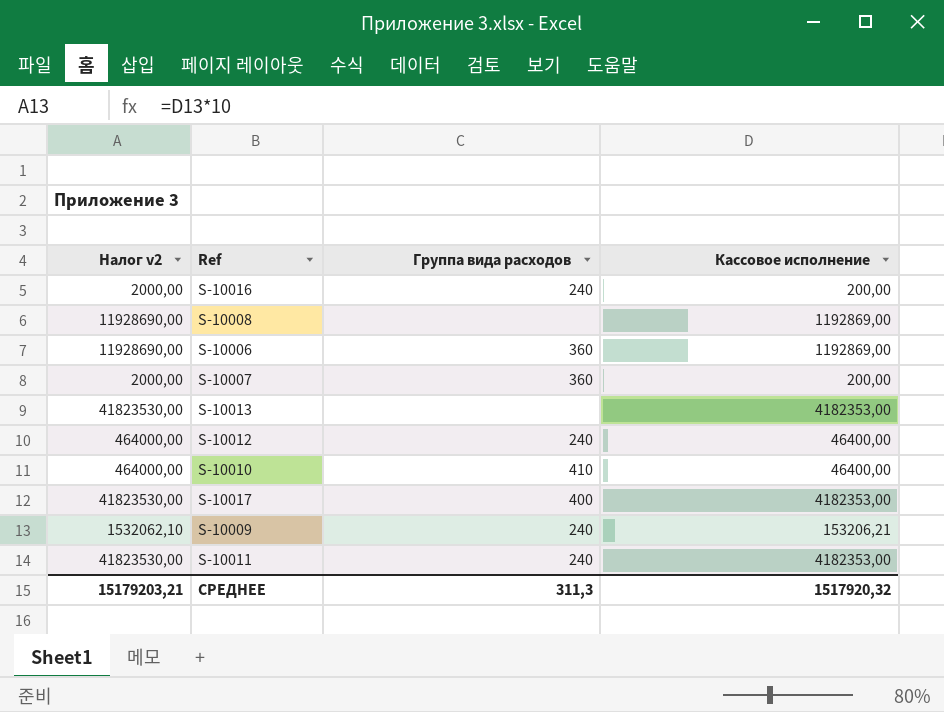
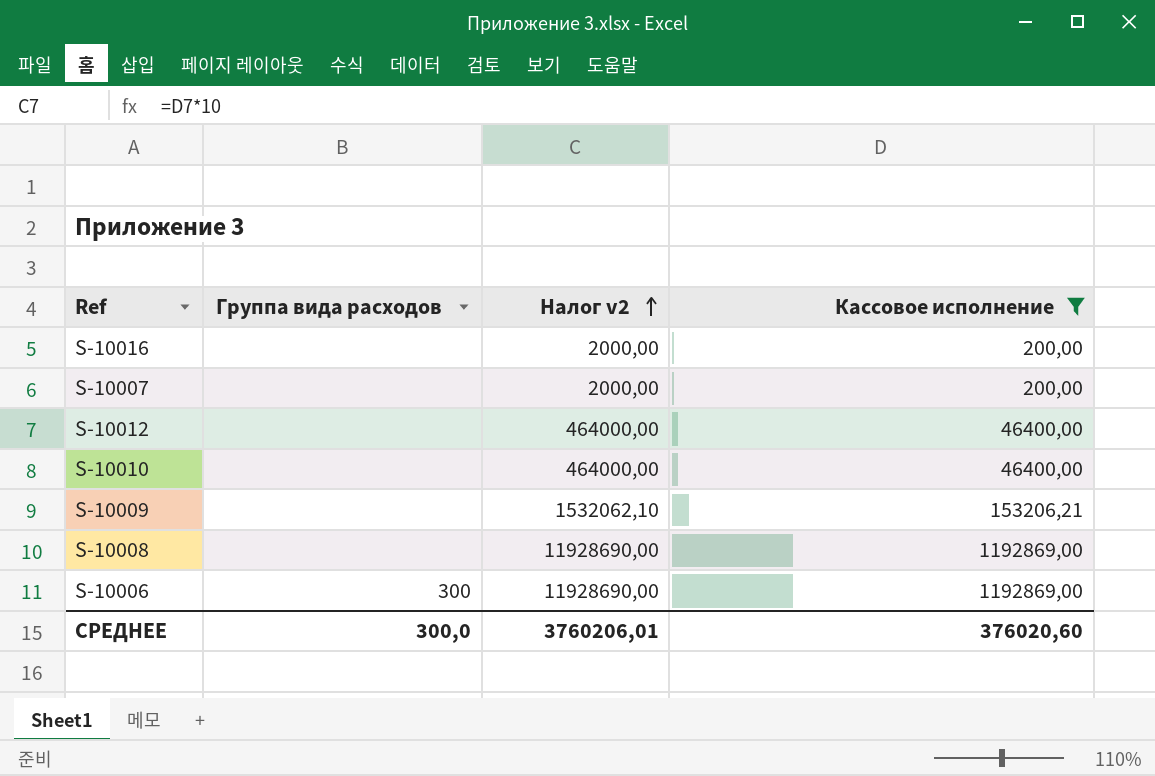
filter: none -> Кассовое исполнение != 4182353,00
row order: none -> Налог v2 ascending
column Налог v2 | position: 1 -> 3
S-10016 | Группа вида расходов: 240 -> none
S-10007 | Группа вида расходов: 360 -> none
S-10012 | Группа вида расходов: 240 -> none
S-10010 | Группа вида расходов: 410 -> none
S-10009 | Группа вида расходов: 240 -> none
S-10006 | Группа вида расходов: 360 -> 300
СРЕДНЕЕ | Группа вида расходов: 311,3 -> 300,0
СРЕДНЕЕ | Налог v2: 15179203,21 -> 3760206,01
СРЕДНЕЕ | Кассовое исполнение: 1517920,32 -> 376020,60

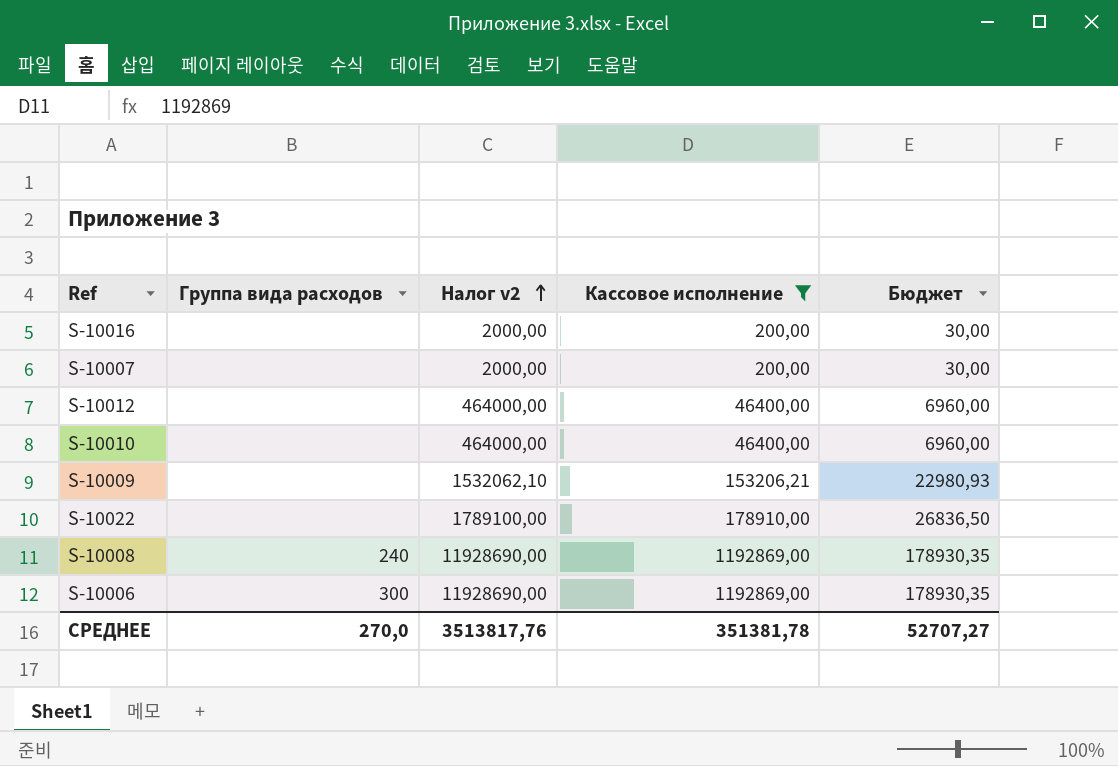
column Бюджет | formula: none -> [Кассовое исполнение] * 0,15
row S-10022: none -> none | 1789100,00 | 178910,00 | 26836,50
S-10008 | Группа вида расходов: none -> 240
СРЕДНЕЕ | Группа вида расходов: 300,0 -> 270,0
СРЕДНЕЕ | Налог v2: 3760206,01 -> 3513817,76
СРЕДНЕЕ | Кассовое исполнение: 376020,60 -> 351381,78

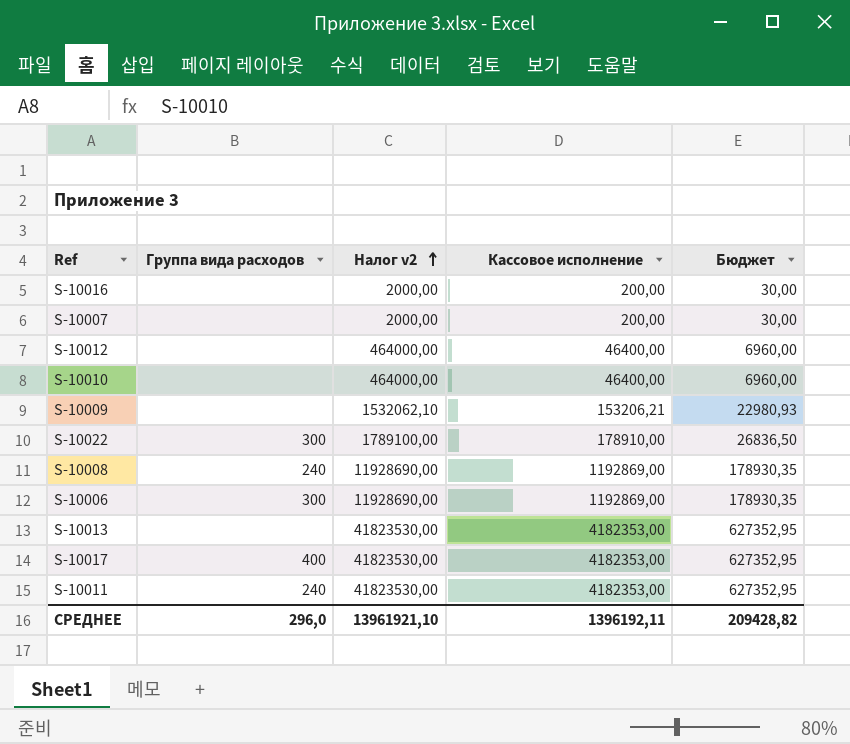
filter: Кассовое исполнение != 4182353,00 -> none
S-10022 | Группа вида расходов: none -> 300
СРЕДНЕЕ | Группа вида расходов: 270,0 -> 296,0
СРЕДНЕЕ | Налог v2: 3513817,76 -> 13961921,10
СРЕДНЕЕ | Кассовое исполнение: 351381,78 -> 1396192,11
СРЕДНЕЕ | Бюджет: 52707,27 -> 209428,82

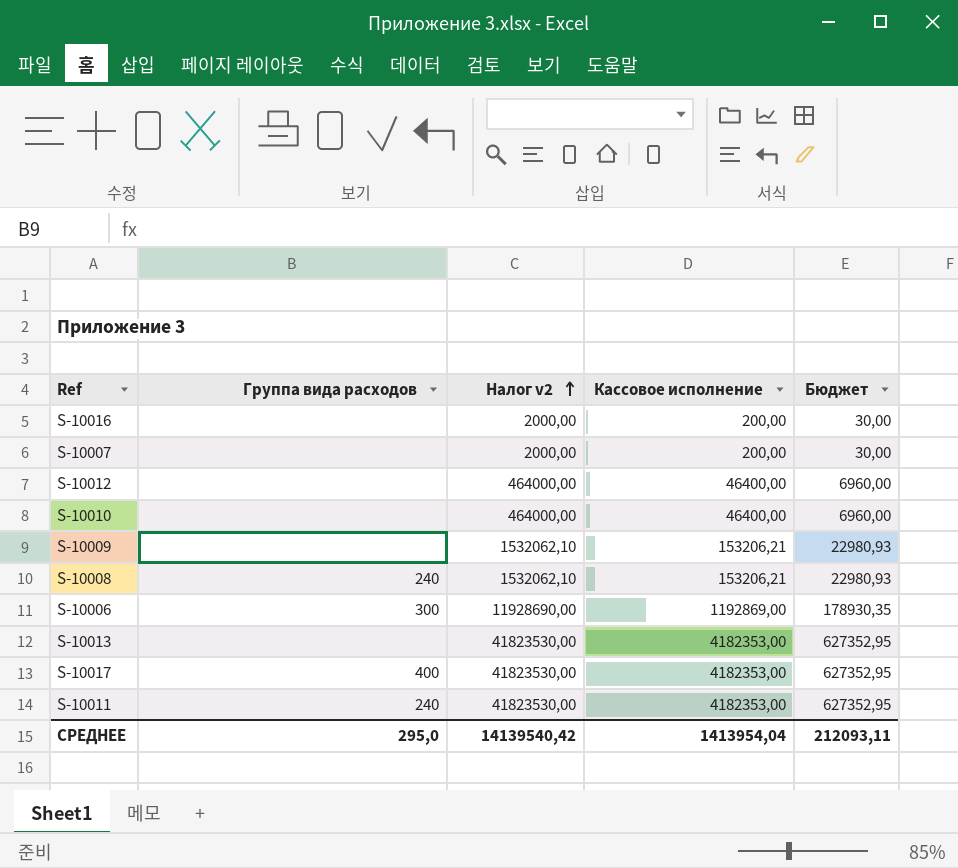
row S-10022: 300 | 1789100,00 | 178910,00 | 26836,50 -> none
S-10008 | Налог v2: 11928690,00 -> 1532062,10
S-10008 | Кассовое исполнение: 1192869,00 -> 153206,21
S-10008 | Бюджет: 178930,35 -> 22980,93
СРЕДНЕЕ | Группа вида расходов: 296,0 -> 295,0
СРЕДНЕЕ | Налог v2: 13961921,10 -> 14139540,42
СРЕДНЕЕ | Кассовое исполнение: 1396192,11 -> 1413954,04
СРЕДНЕЕ | Бюджет: 209428,82 -> 212093,11

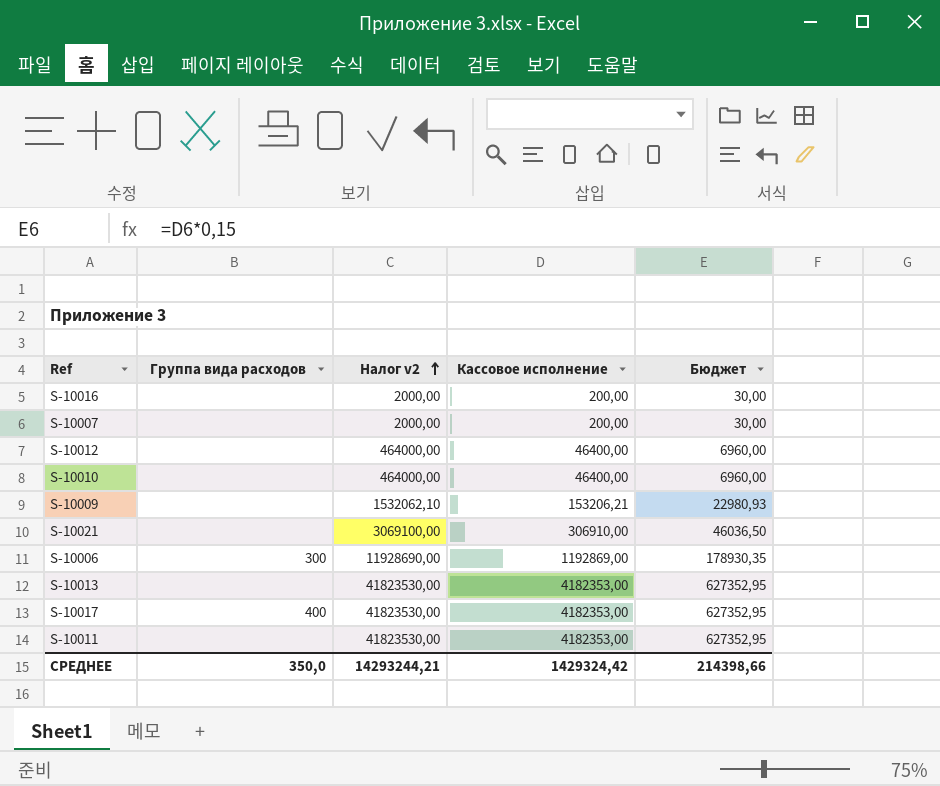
row S-10008: 240 | 1532062,10 | 153206,21 | 22980,93 -> none
row S-10021: none -> none | 3069100,00 | 306910,00 | 46036,50
S-10011 | Группа вида расходов: 240 -> none
СРЕДНЕЕ | Группа вида расходов: 295,0 -> 350,0
СРЕДНЕЕ | Налог v2: 14139540,42 -> 14293244,21
СРЕДНЕЕ | Кассовое исполнение: 1413954,04 -> 1429324,42
СРЕДНЕЕ | Бюджет: 212093,11 -> 214398,66

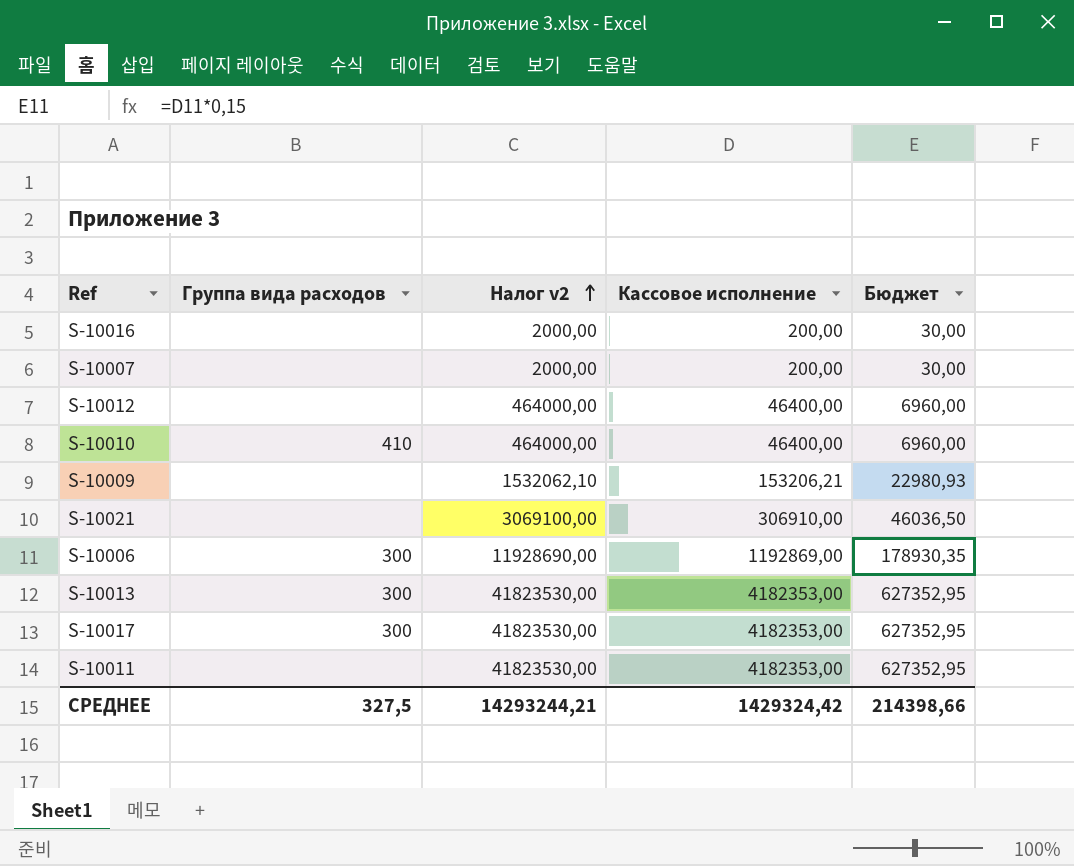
S-10010 | Группа вида расходов: none -> 410
S-10013 | Группа вида расходов: none -> 300
S-10017 | Группа вида расходов: 400 -> 300
СРЕДНЕЕ | Группа вида расходов: 350,0 -> 327,5

